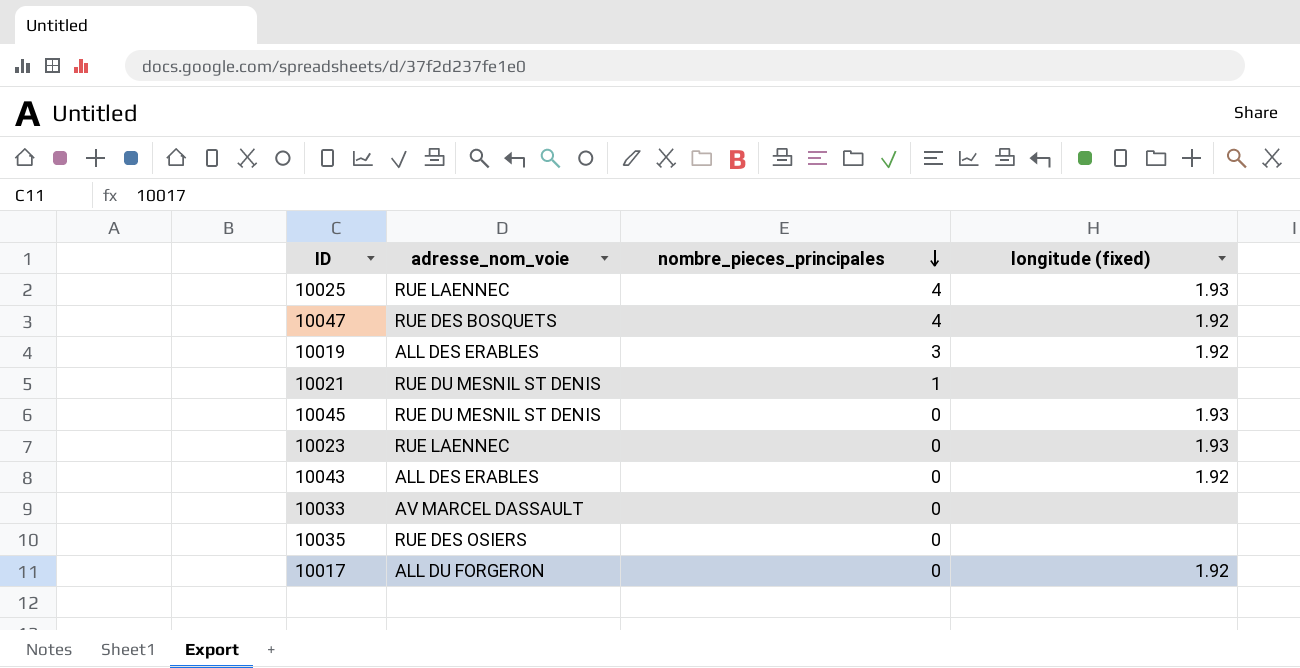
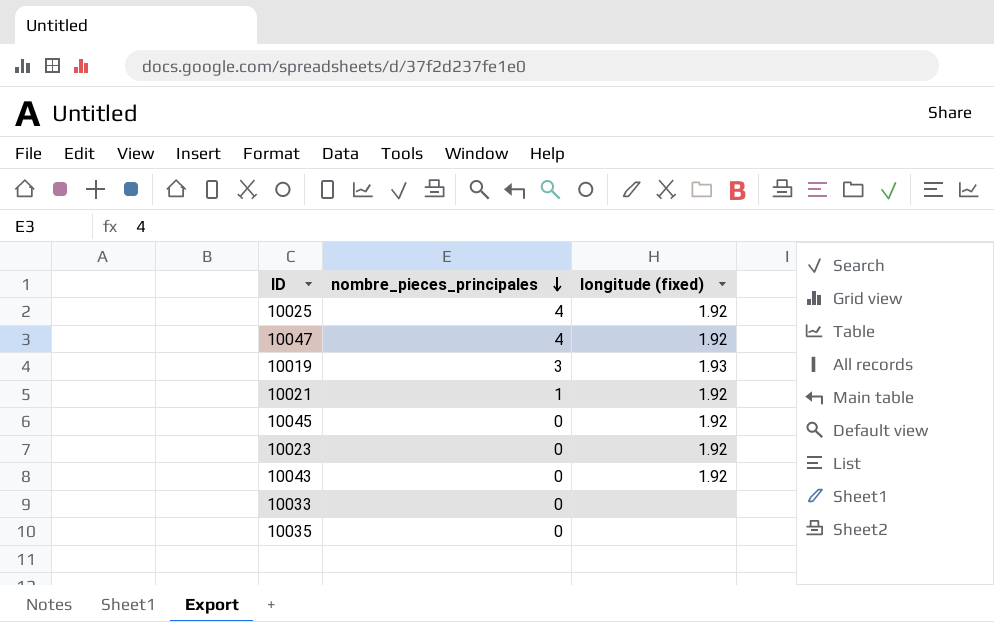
column adresse_nom_voie | position: 2 -> none
row 10017: ALL DU FORGERON | 0 | 1.92 -> none
10025 | longitude (fixed): 1.93 -> 1.92
10019 | longitude (fixed): 1.92 -> 1.93
10021 | longitude (fixed): none -> 1.92
10045 | longitude (fixed): 1.93 -> 1.92
10023 | longitude (fixed): 1.93 -> 1.92

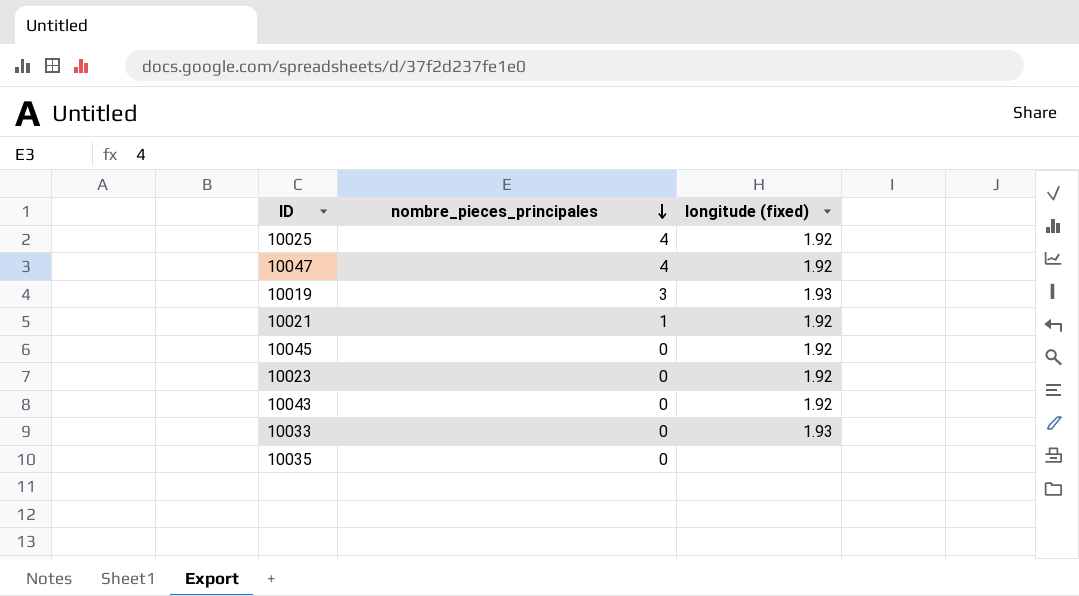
10033 | longitude (fixed): none -> 1.93

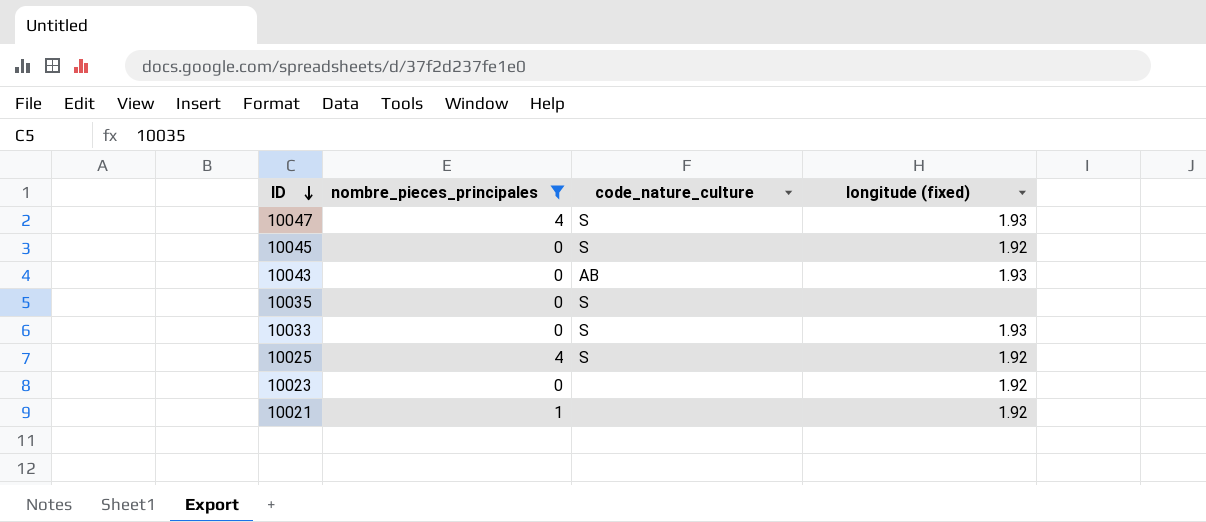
filter: none -> nombre_pieces_principales != 3
row order: nombre_pieces_principales descending -> ID descending
column code_nature_culture | position: none -> 3
10047 | longitude (fixed): 1.92 -> 1.93
10043 | longitude (fixed): 1.92 -> 1.93

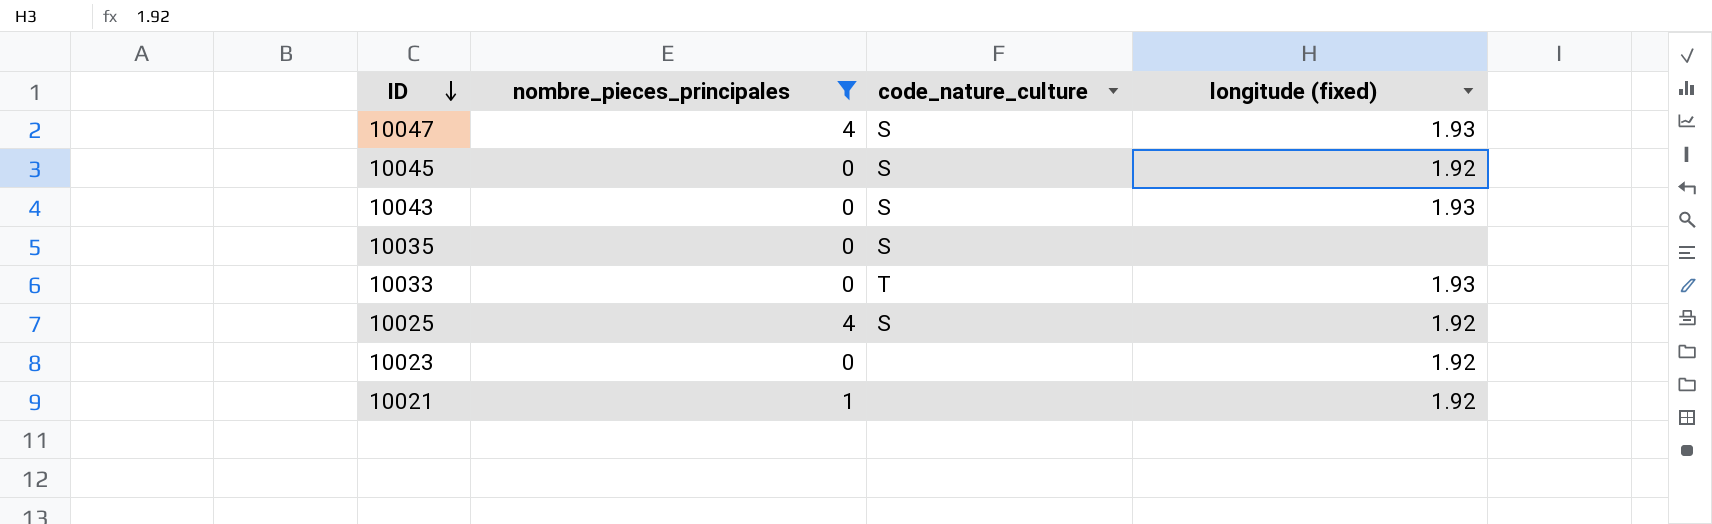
10043 | code_nature_culture: AB -> S
10033 | code_nature_culture: S -> T

